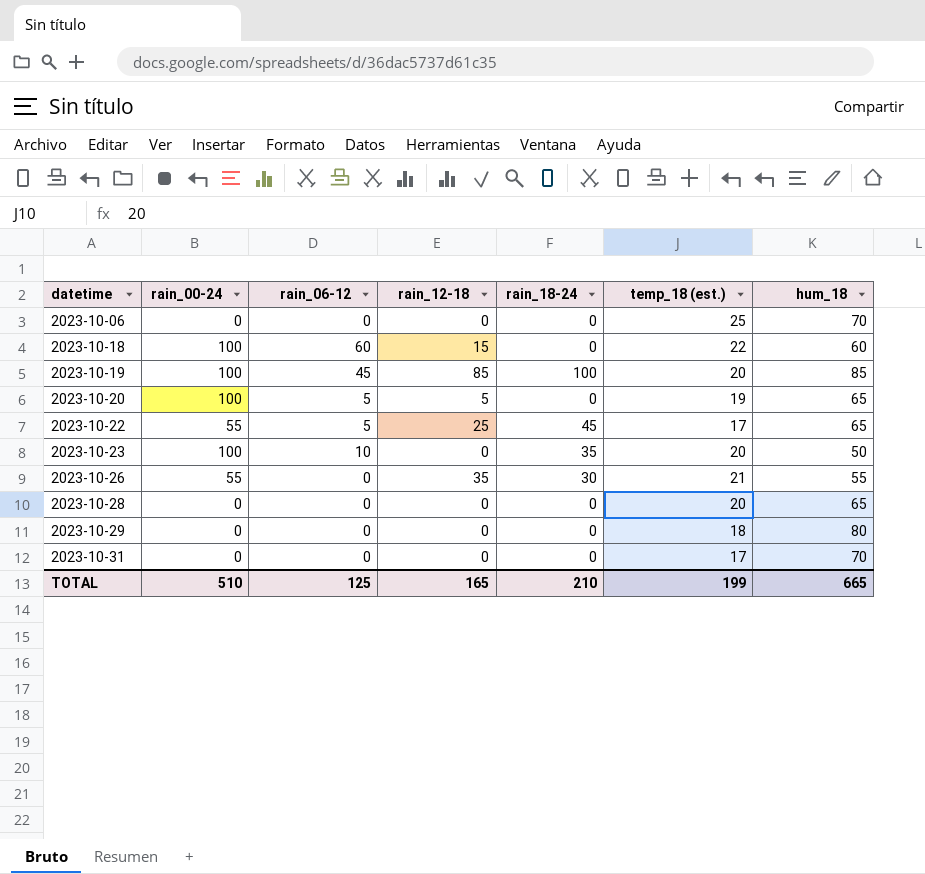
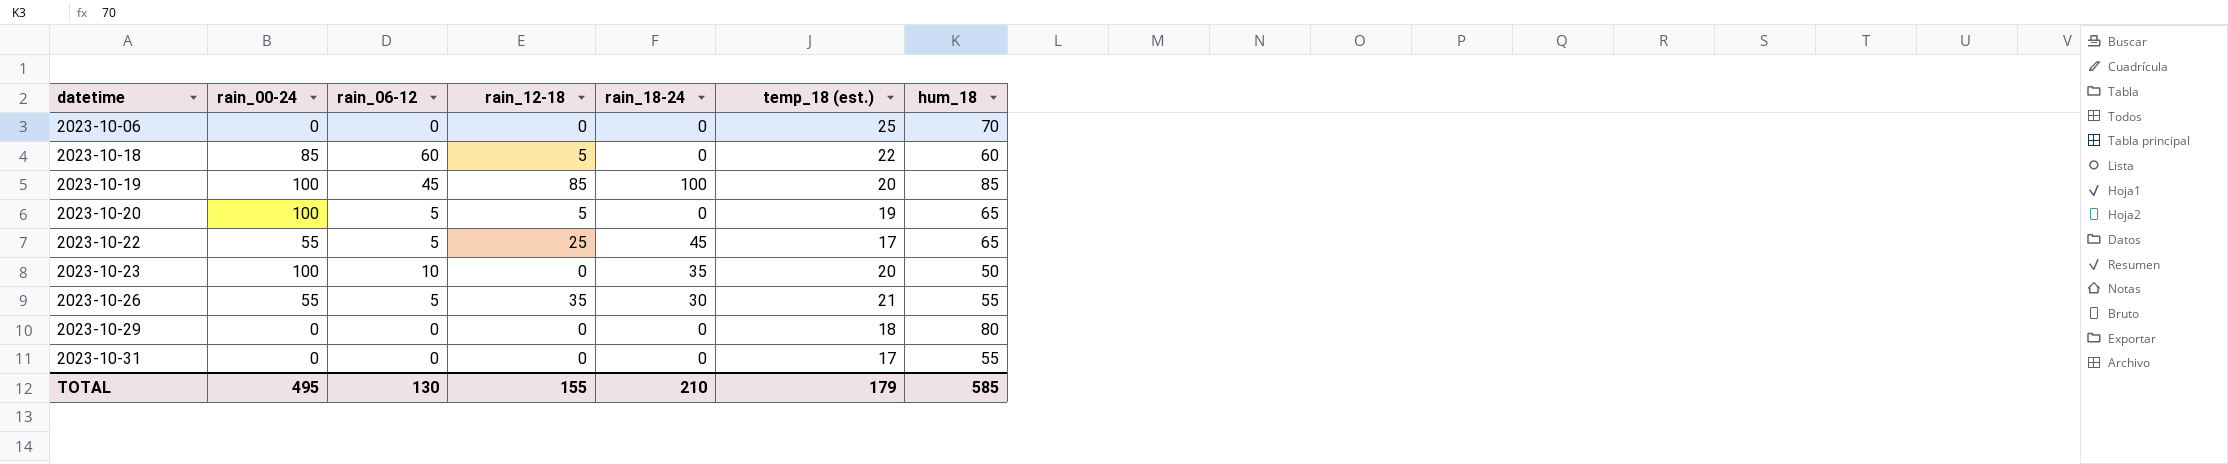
row 2023-10-28: 0 | 0 | 0 | 0 | 20 | 65 -> none
2023-10-18 | rain_00-24: 100 -> 85
2023-10-18 | rain_12-18: 15 -> 5
2023-10-26 | rain_06-12: 0 -> 5
2023-10-31 | hum_18: 70 -> 55
TOTAL | rain_00-24: 510 -> 495
TOTAL | rain_06-12: 125 -> 130
TOTAL | rain_12-18: 165 -> 155
TOTAL | temp_18 (est.): 199 -> 179
TOTAL | hum_18: 665 -> 585

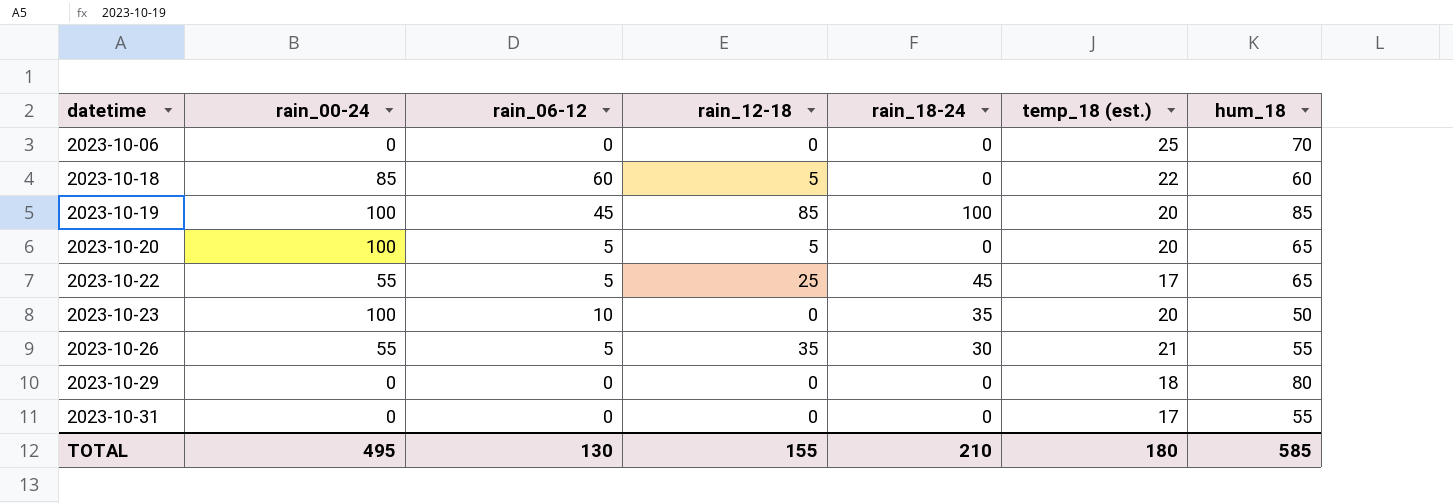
2023-10-20 | temp_18 (est.): 19 -> 20
TOTAL | temp_18 (est.): 179 -> 180

